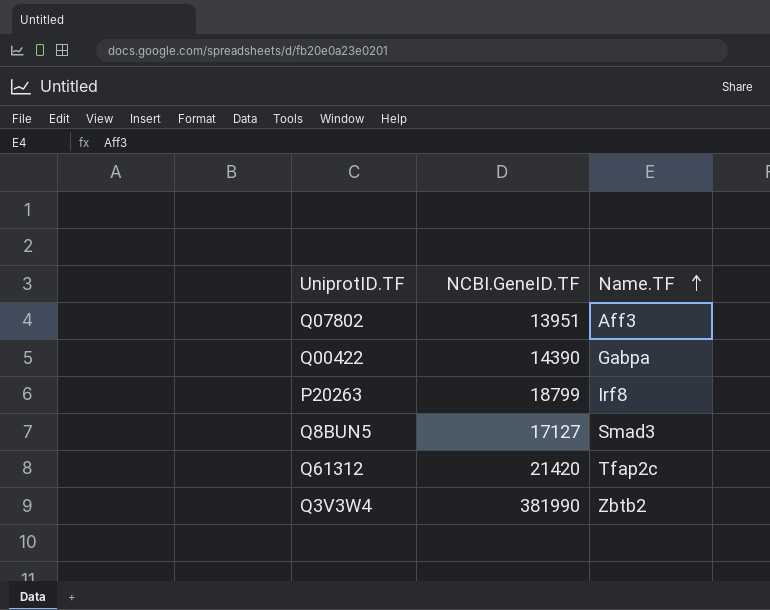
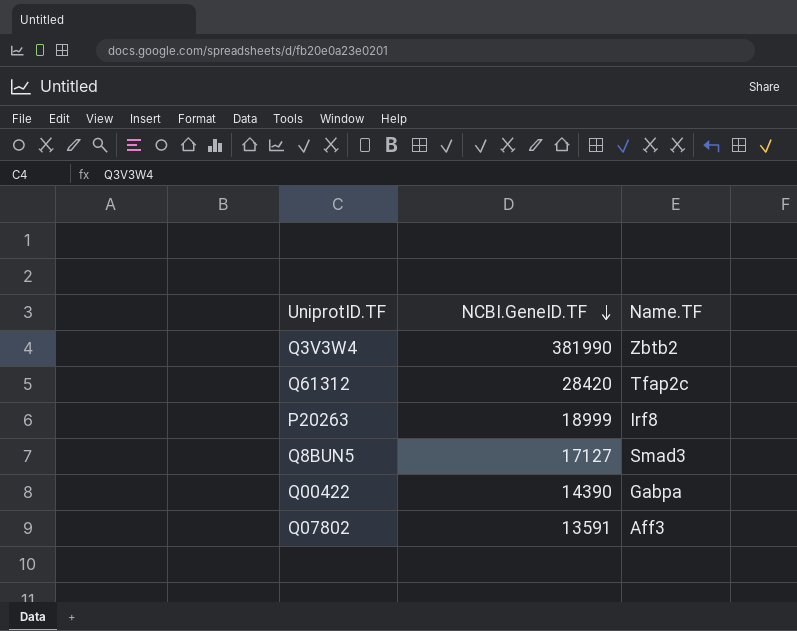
row order: Name.TF ascending -> NCBI.GeneID.TF descending
Q61312 | NCBI.GeneID.TF: 21420 -> 28420
P20263 | NCBI.GeneID.TF: 18799 -> 18999
Q07802 | NCBI.GeneID.TF: 13951 -> 13591

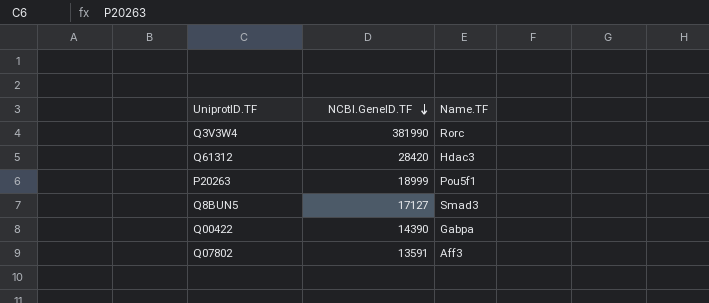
Q3V3W4 | Name.TF: Zbtb2 -> Rorc
Q61312 | Name.TF: Tfap2c -> Hdac3
P20263 | Name.TF: Irf8 -> Pou5f1

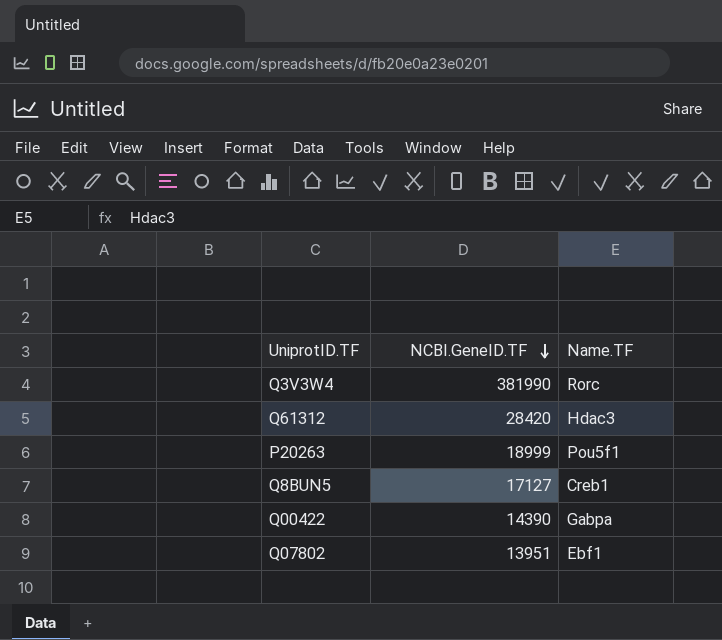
Q8BUN5 | Name.TF: Smad3 -> Creb1
Q07802 | NCBI.GeneID.TF: 13591 -> 13951
Q07802 | Name.TF: Aff3 -> Ebf1

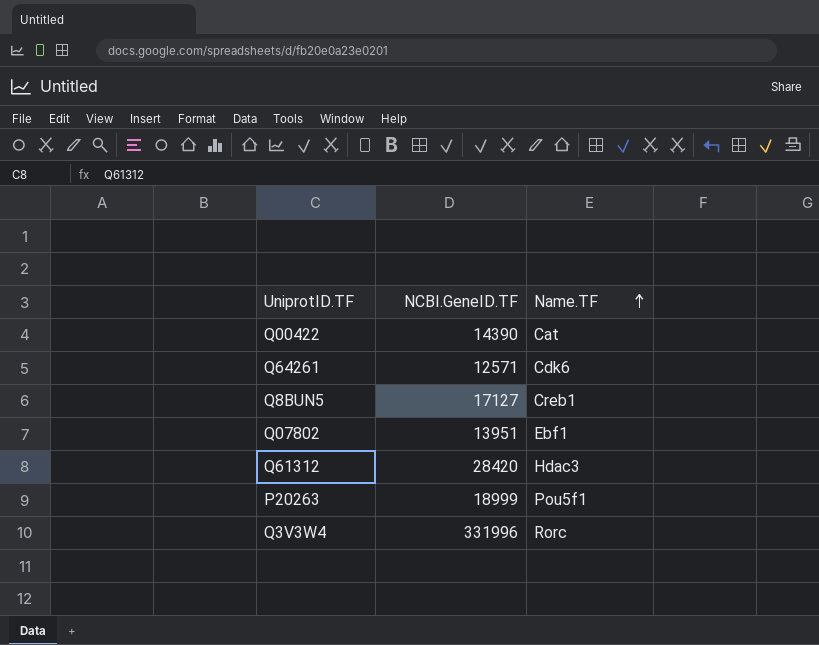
row order: NCBI.GeneID.TF descending -> Name.TF ascending
Q00422 | Name.TF: Gabpa -> Cat
row Q64261: none -> 12571 | Cdk6
Q3V3W4 | NCBI.GeneID.TF: 381990 -> 331996

